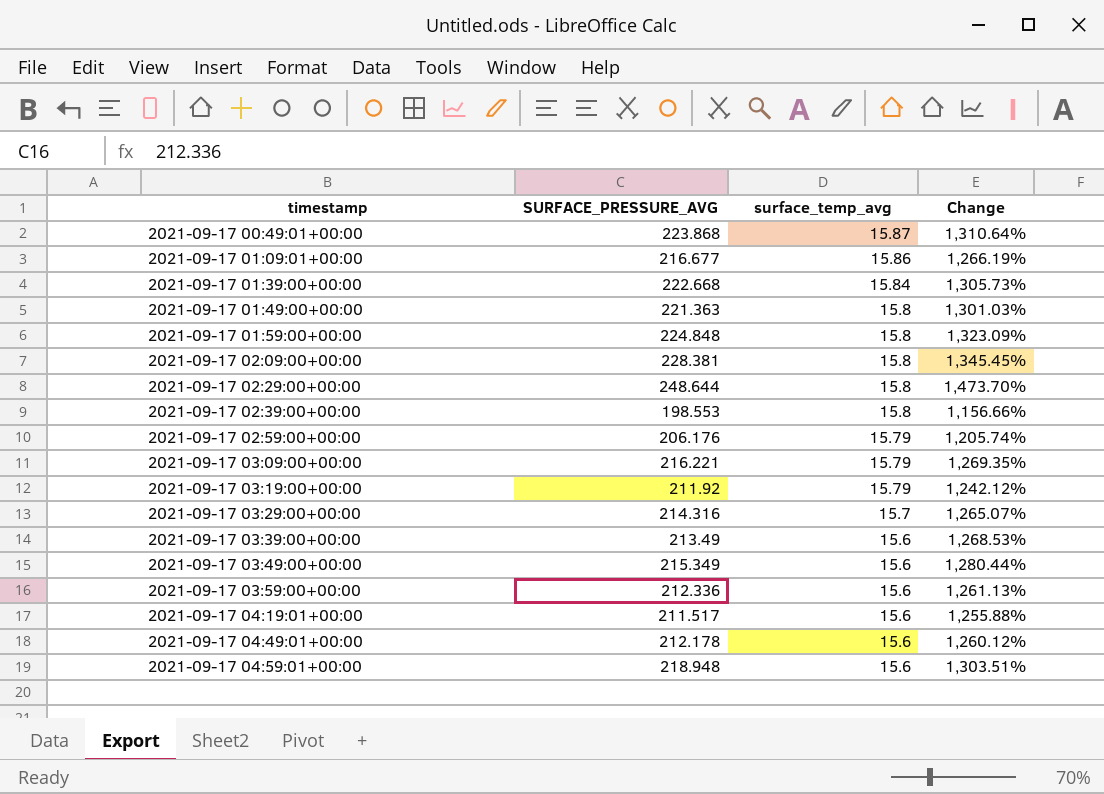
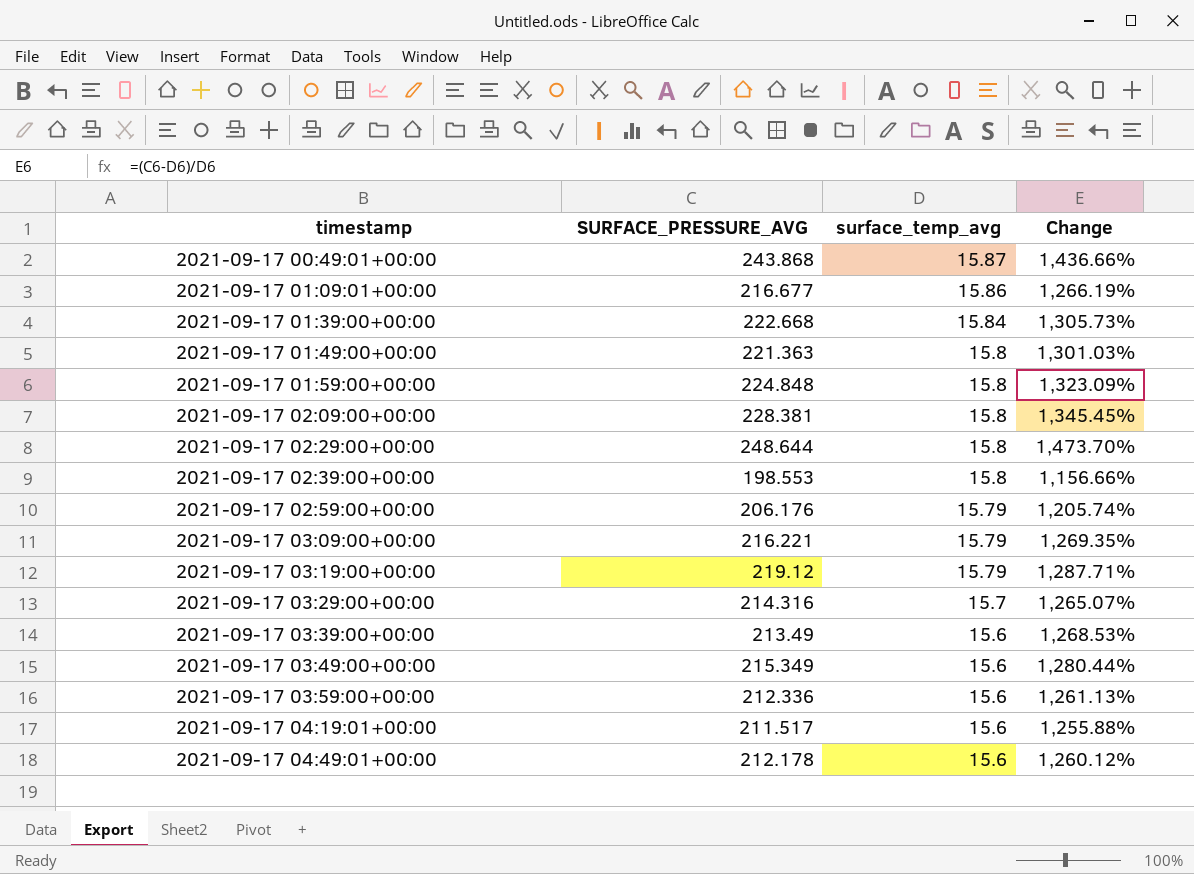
row 2021-09-17 04:59:01+00:00: 218.948 | 15.6 | 1,303.51% -> none
2021-09-17 00:49:01+00:00 | SURFACE_PRESSURE_AVG: 223.868 -> 243.868
2021-09-17 00:49:01+00:00 | Change: 1,310.64% -> 1,436.66%
2021-09-17 03:19:00+00:00 | SURFACE_PRESSURE_AVG: 211.92 -> 219.12
2021-09-17 03:19:00+00:00 | Change: 1,242.12% -> 1,287.71%

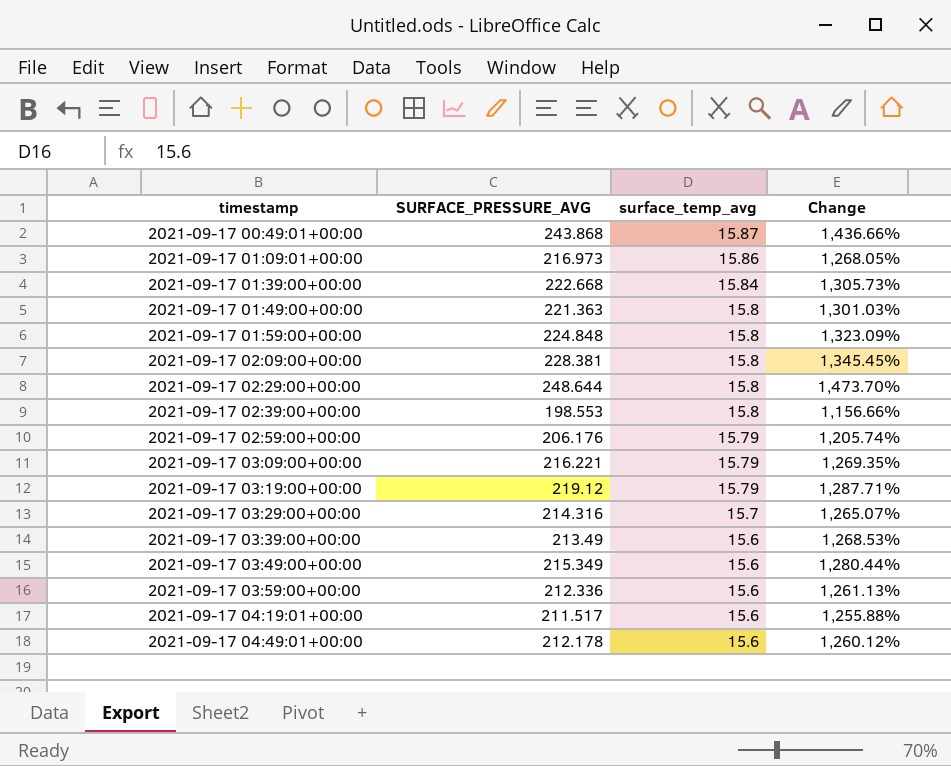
2021-09-17 01:09:01+00:00 | SURFACE_PRESSURE_AVG: 216.677 -> 216.973
2021-09-17 01:09:01+00:00 | Change: 1,266.19% -> 1,268.05%

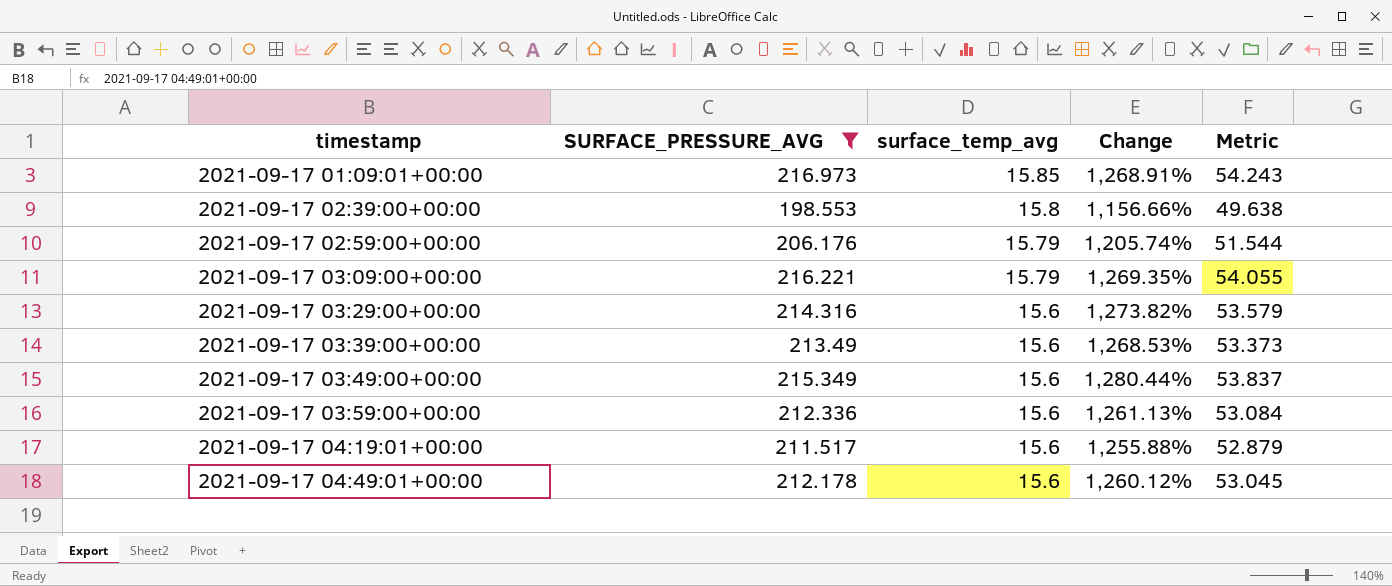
filter: none -> SURFACE_PRESSURE_AVG <= 216.973
column Metric | formula: none -> [SURFACE_PRESSURE_AVG] * 0.25
2021-09-17 01:09:01+00:00 | surface_temp_avg: 15.86 -> 15.85
2021-09-17 01:09:01+00:00 | Change: 1,268.05% -> 1,268.91%
2021-09-17 03:29:00+00:00 | surface_temp_avg: 15.7 -> 15.6
2021-09-17 03:29:00+00:00 | Change: 1,265.07% -> 1,273.82%

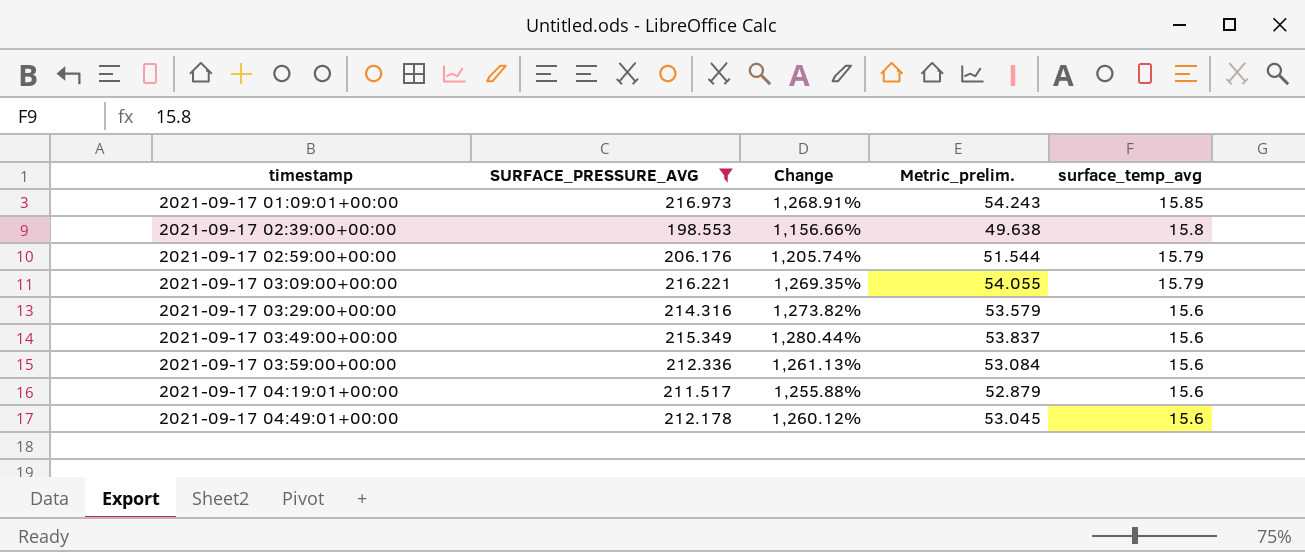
column name: Metric -> Metric_prelim.
column surface_temp_avg | position: 3 -> 5
row 2021-09-17 03:39:00+00:00: 213.49 | 15.6 | 1,268.53% | 53.373 -> none

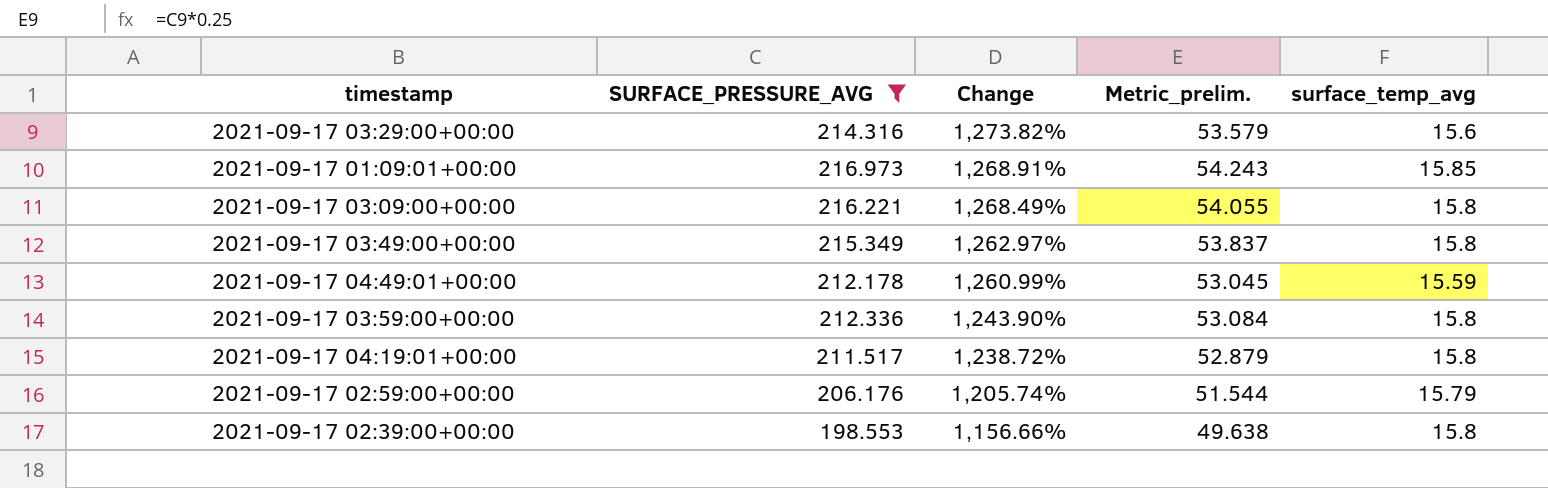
row order: timestamp ascending -> Change descending
2021-09-17 03:09:00+00:00 | Change: 1,269.35% -> 1,268.49%
2021-09-17 03:09:00+00:00 | surface_temp_avg: 15.79 -> 15.8
2021-09-17 03:49:00+00:00 | Change: 1,280.44% -> 1,262.97%
2021-09-17 03:49:00+00:00 | surface_temp_avg: 15.6 -> 15.8
2021-09-17 04:49:01+00:00 | Change: 1,260.12% -> 1,260.99%
2021-09-17 04:49:01+00:00 | surface_temp_avg: 15.6 -> 15.59
2021-09-17 03:59:00+00:00 | Change: 1,261.13% -> 1,243.90%
2021-09-17 03:59:00+00:00 | surface_temp_avg: 15.6 -> 15.8
2021-09-17 04:19:01+00:00 | Change: 1,255.88% -> 1,238.72%
2021-09-17 04:19:01+00:00 | surface_temp_avg: 15.6 -> 15.8

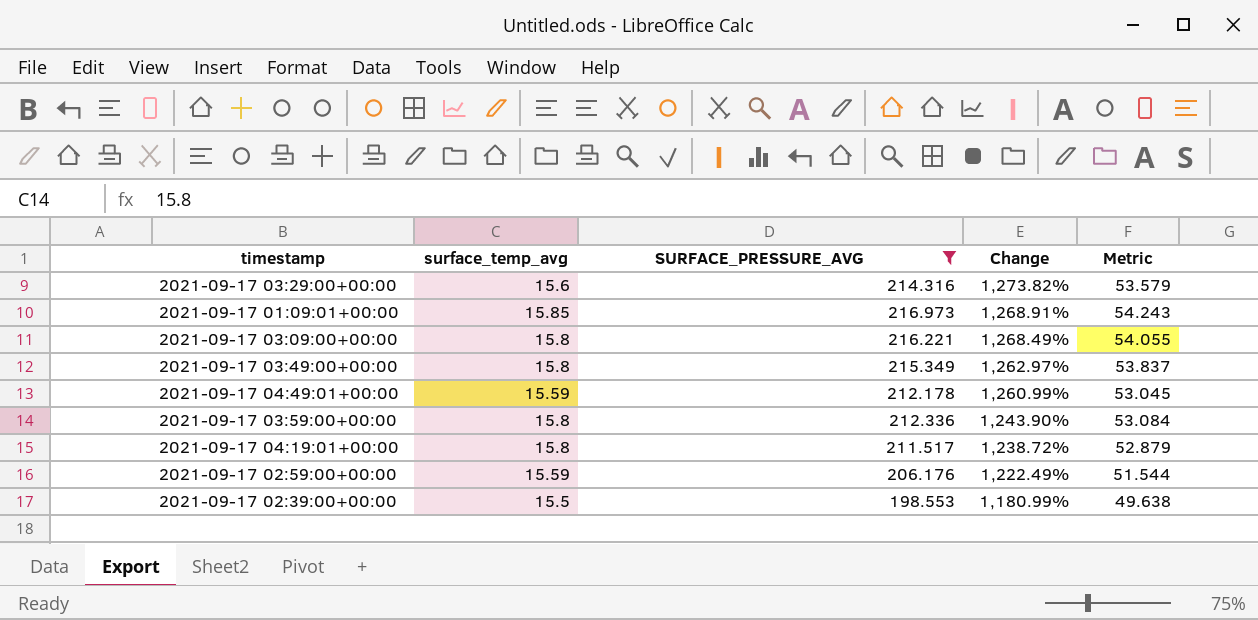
column surface_temp_avg | position: 5 -> 2
column name: Metric_prelim. -> Metric
2021-09-17 02:59:00+00:00 | surface_temp_avg: 15.79 -> 15.59
2021-09-17 02:59:00+00:00 | Change: 1,205.74% -> 1,222.49%
2021-09-17 02:39:00+00:00 | surface_temp_avg: 15.8 -> 15.5
2021-09-17 02:39:00+00:00 | Change: 1,156.66% -> 1,180.99%

